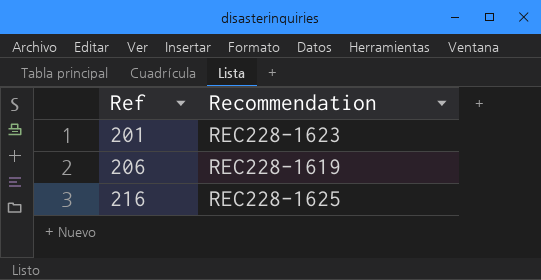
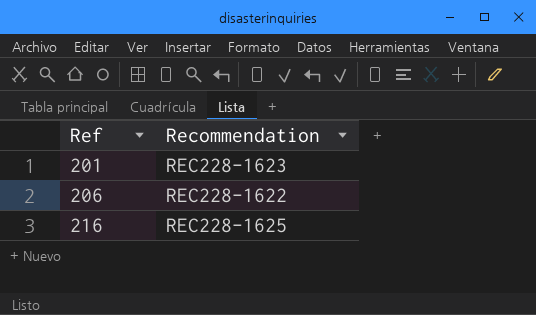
206 | Recommendation: REC228-1619 -> REC228-1622

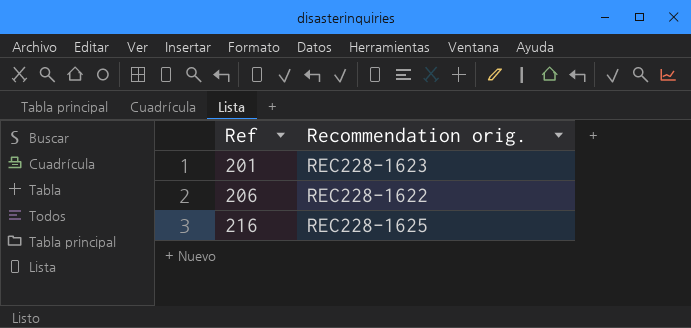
column name: Recommendation -> Recommendation orig.

